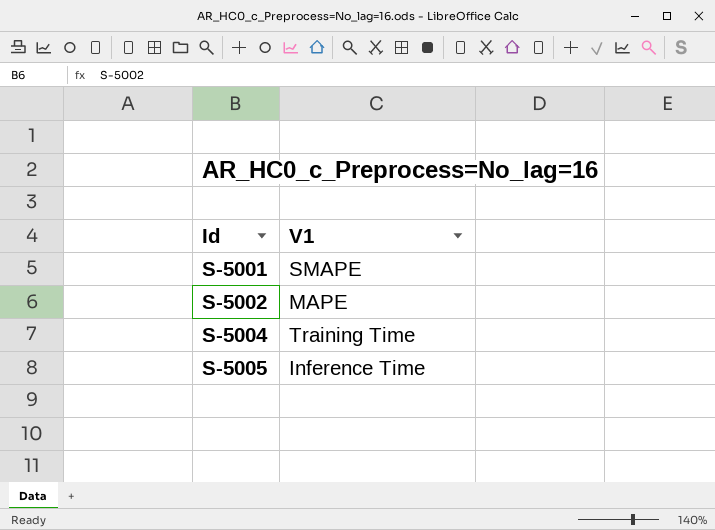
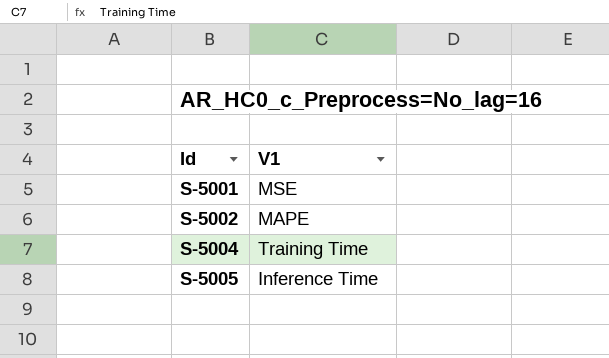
S-5001 | V1: SMAPE -> MSE

